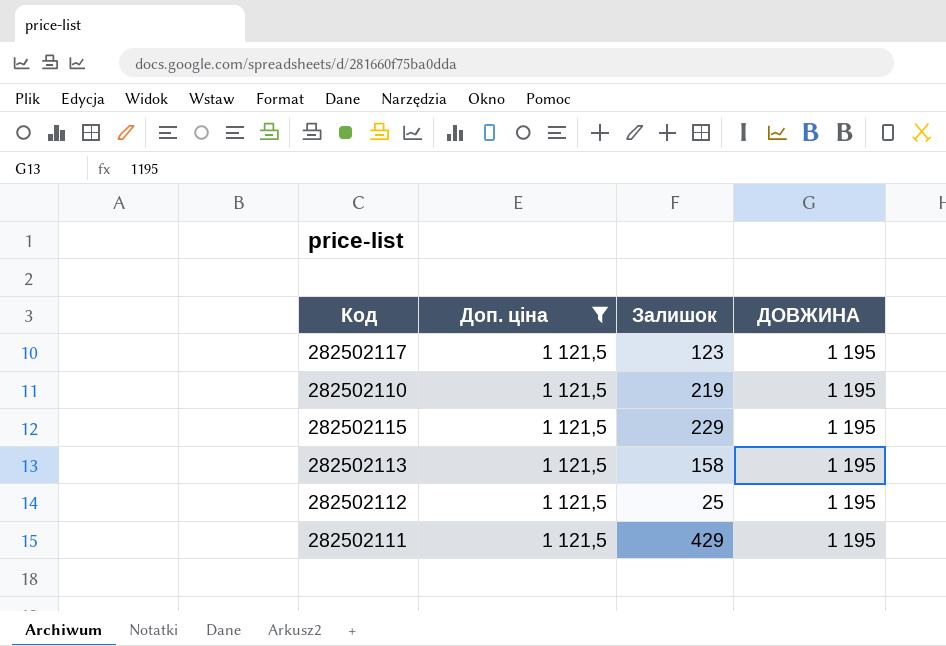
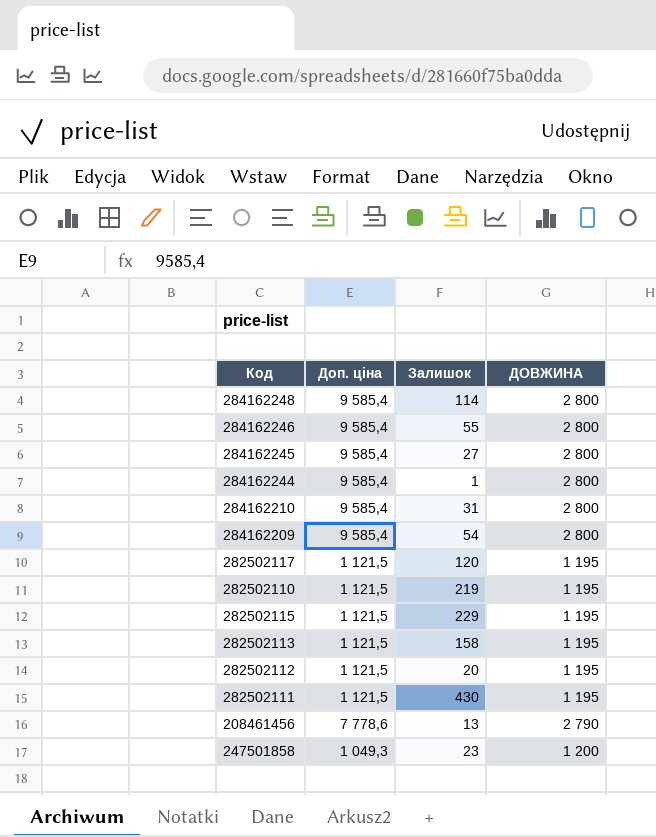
filter: Доп. ціна = 1 121,5 -> none
282502117 | Залишок: 123 -> 120
282502112 | Залишок: 25 -> 20
282502111 | Залишок: 429 -> 430

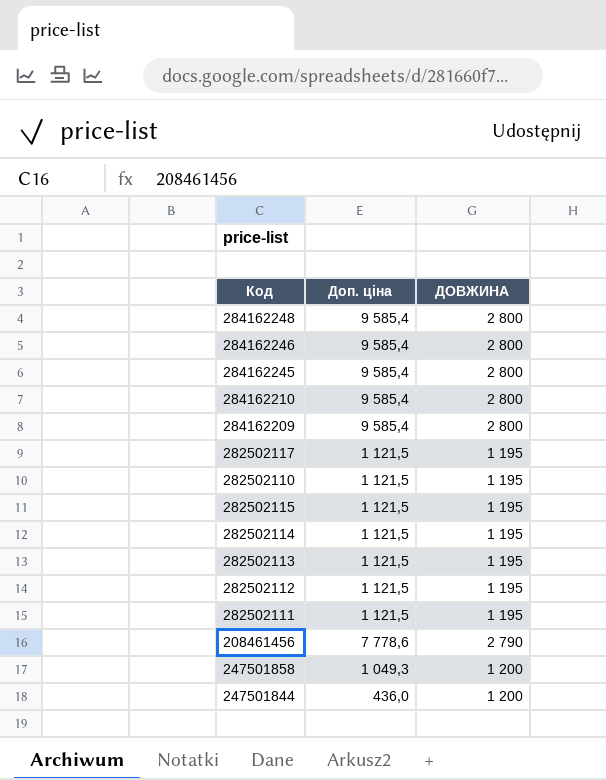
column Залишок | position: 3 -> none
row 284162244: 9 585,4 | 1 | 2 800 -> none
row 282502114: none -> 1 121,5 | 1 195
row 247501844: none -> 436,0 | 1 200

